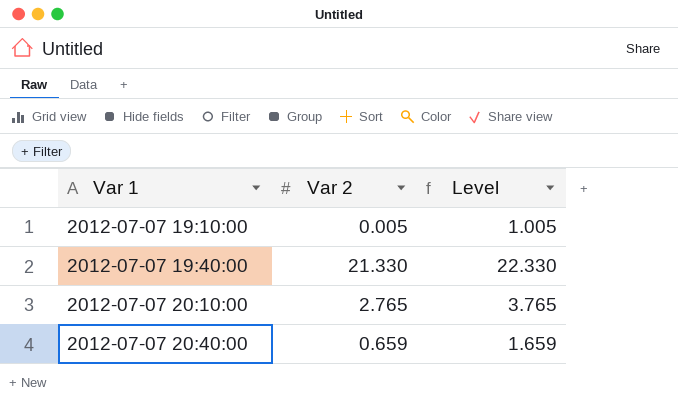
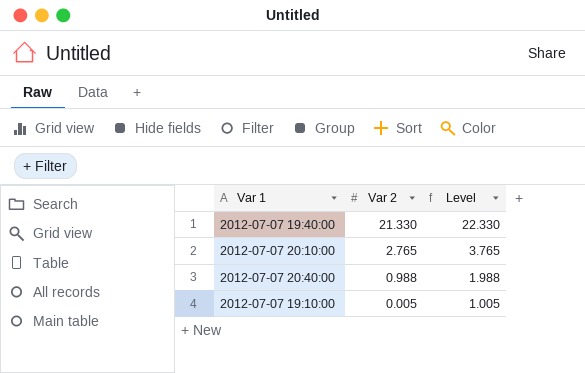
row order: Var 1 ascending -> Var 2 descending
2012-07-07 20:40:00 | Var 2: 0.659 -> 0.988
2012-07-07 20:40:00 | Level: 1.659 -> 1.988

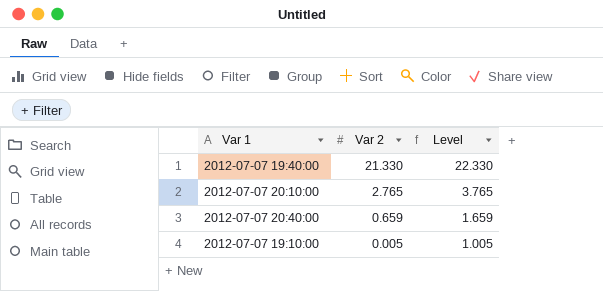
2012-07-07 20:40:00 | Var 2: 0.988 -> 0.659
2012-07-07 20:40:00 | Level: 1.988 -> 1.659

